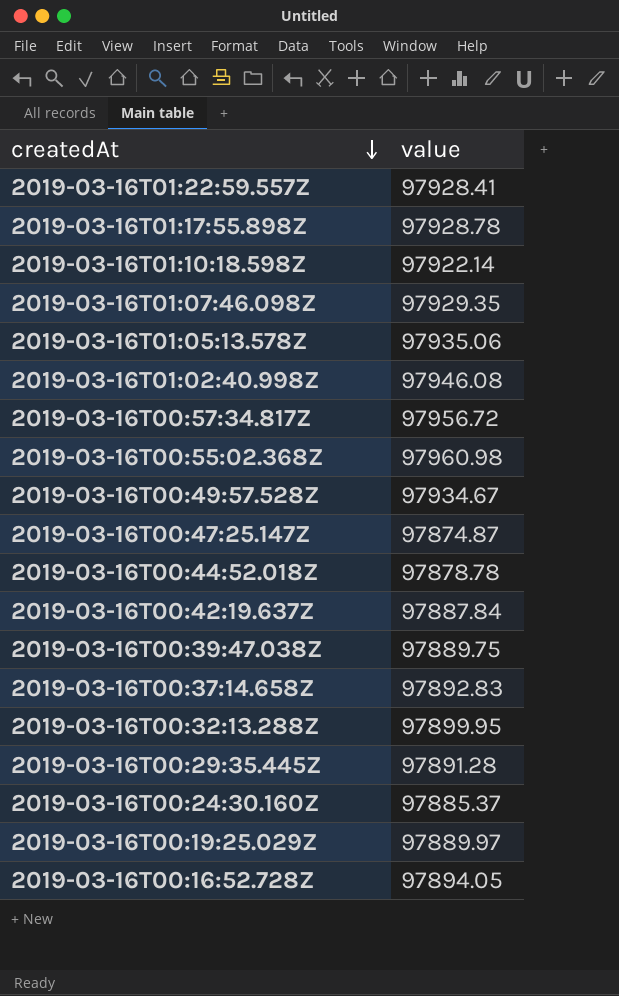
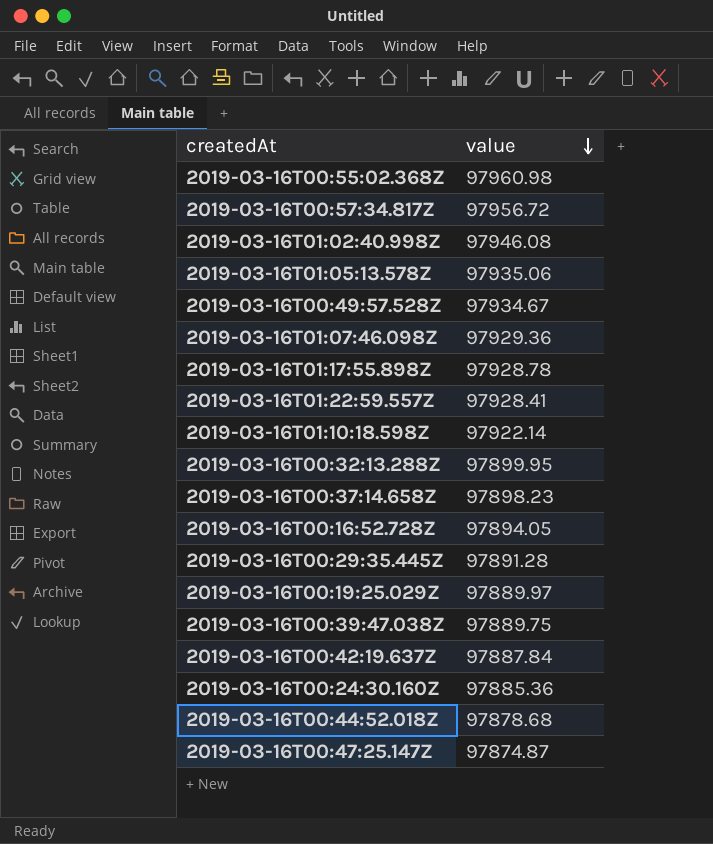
row order: createdAt descending -> value descending
2019-03-16T01:07:46.098Z | value: 97929.35 -> 97929.36
2019-03-16T00:37:14.658Z | value: 97892.83 -> 97898.23
2019-03-16T00:24:30.160Z | value: 97885.37 -> 97885.36
2019-03-16T00:44:52.018Z | value: 97878.78 -> 97878.68

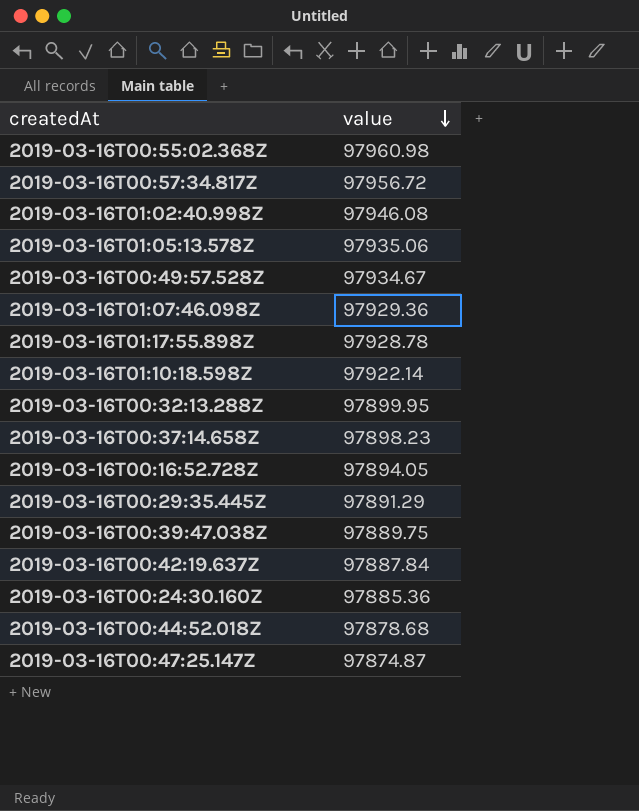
row 2019-03-16T01:22:59.557Z: 97928.41 -> none
row 2019-03-16T00:19:25.029Z: 97889.97 -> none
2019-03-16T00:29:35.445Z | value: 97891.28 -> 97891.29

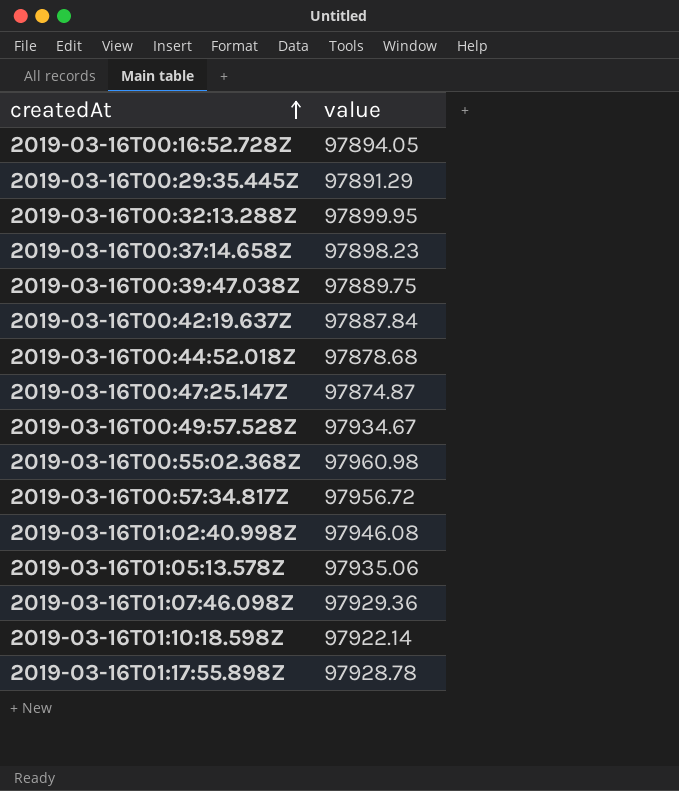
row order: value descending -> createdAt ascending
row 2019-03-16T00:24:30.160Z: 97885.36 -> none

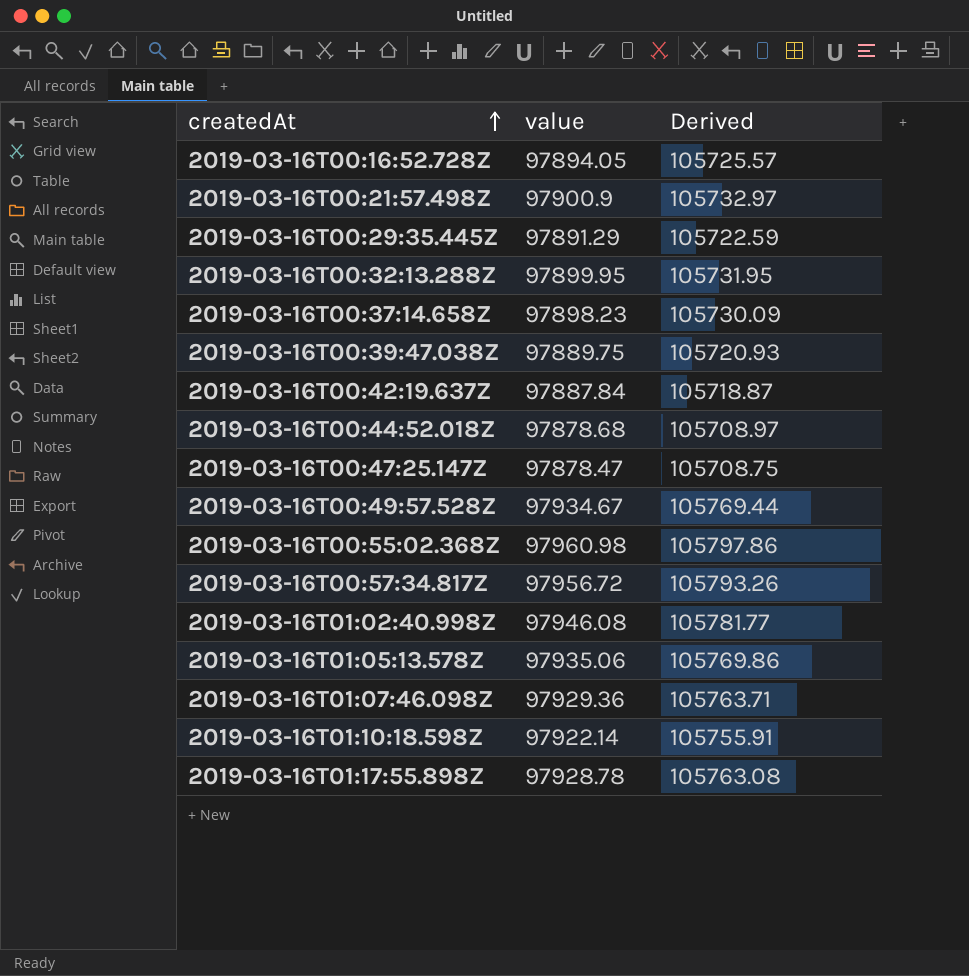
column Derived | formula: none -> [value] * 1.08
row 2019-03-16T00:21:57.498Z: none -> 97900.9 | 105732.97
2019-03-16T00:47:25.147Z | value: 97874.87 -> 97878.47

